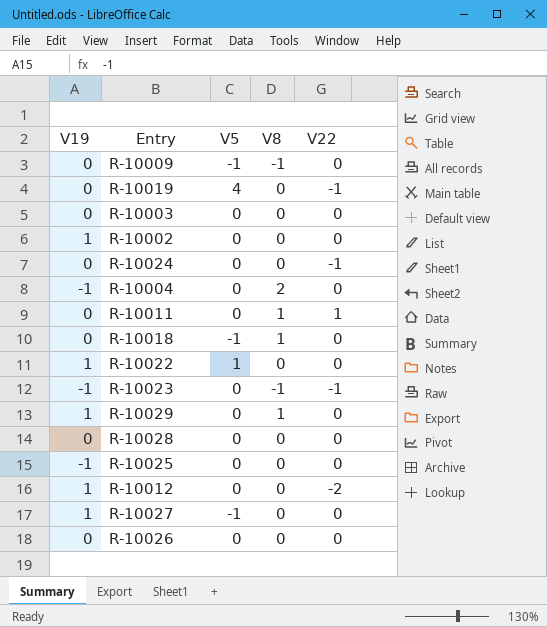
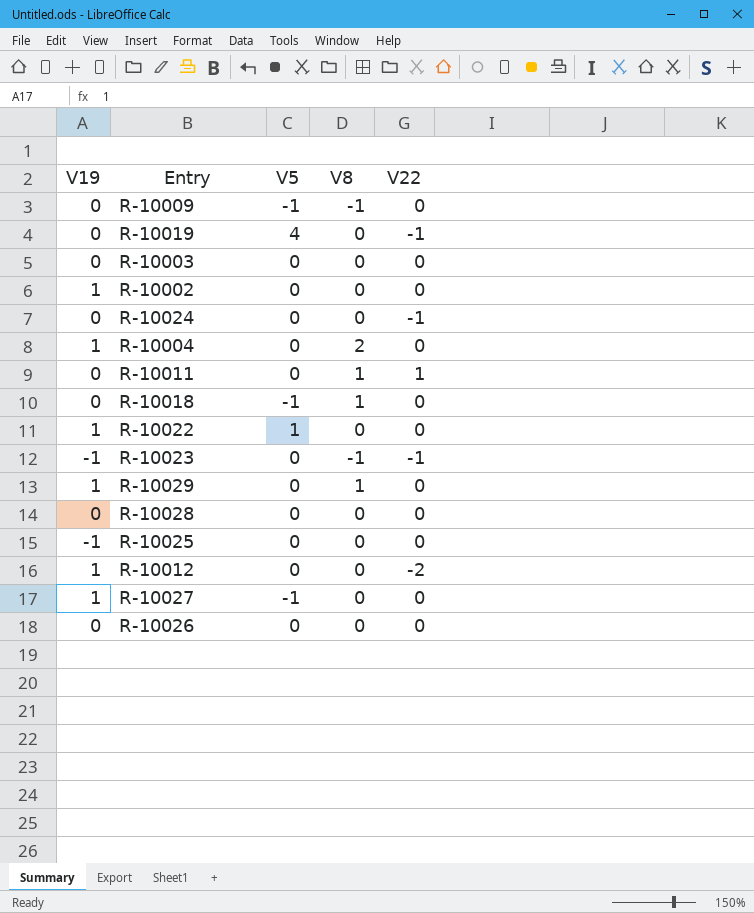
R-10004 | V19: -1 -> 1

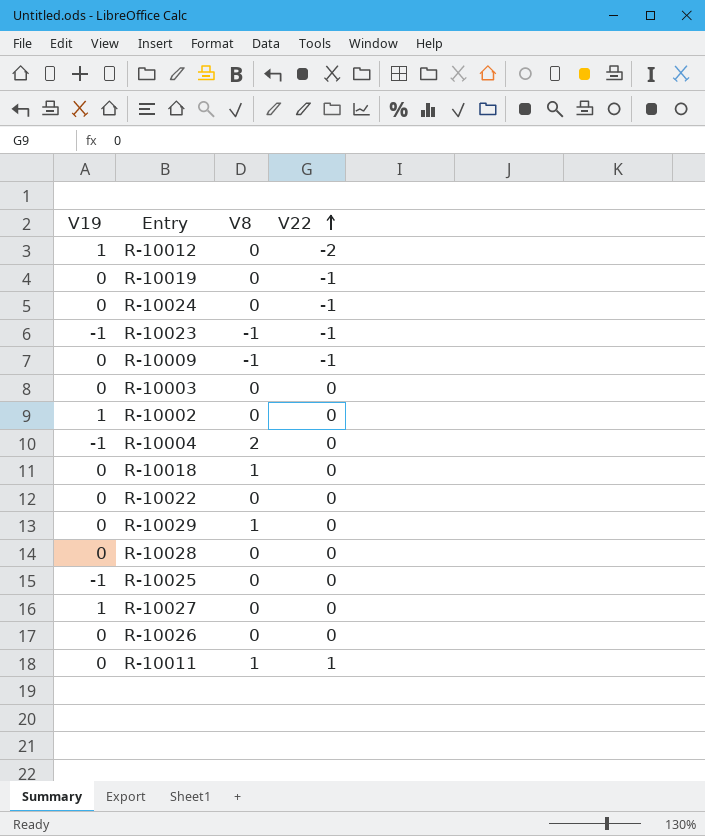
row order: none -> V22 ascending
column V5 | position: 3 -> none
R-10009 | V22: 0 -> -1
R-10004 | V19: 1 -> -1
R-10022 | V19: 1 -> 0
R-10029 | V19: 1 -> 0

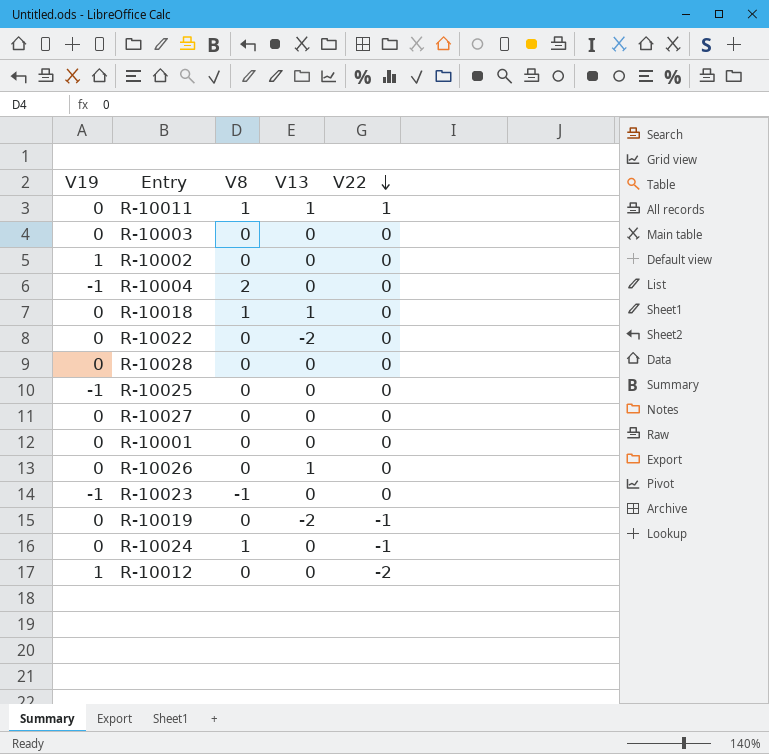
row order: V22 ascending -> V22 descending
column V13 | position: none -> 4
row R-10009: 0 | -1 | -1 -> none
row R-10029: 0 | 1 | 0 -> none
R-10027 | V19: 1 -> 0
row R-10001: none -> 0 | 0 | 0 | 0
R-10023 | V22: -1 -> 0
R-10024 | V8: 0 -> 1

